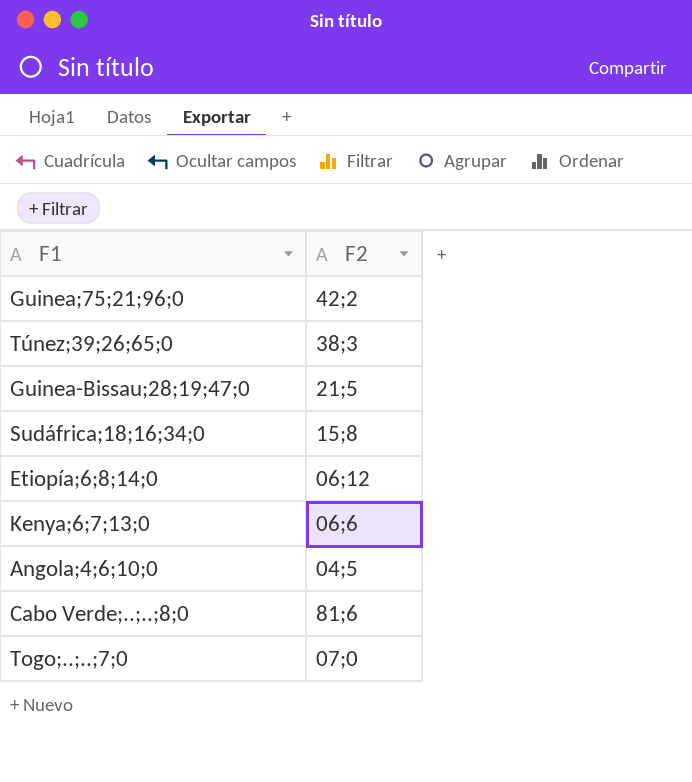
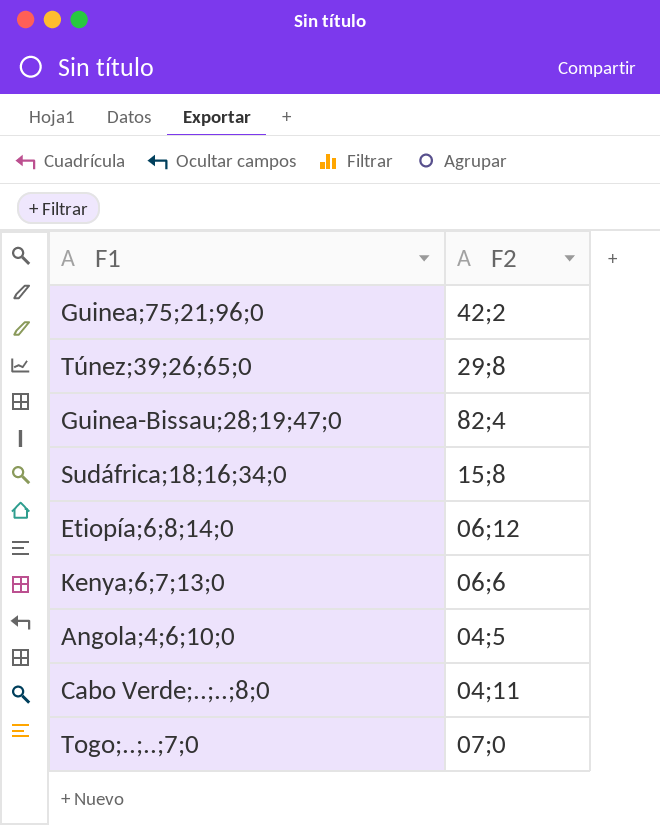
Túnez;39;26;65;0 | F2: 38;3 -> 29;8
Guinea-Bissau;28;19;47;0 | F2: 21;5 -> 82;4
Cabo Verde;..;..;8;0 | F2: 81;6 -> 04;11

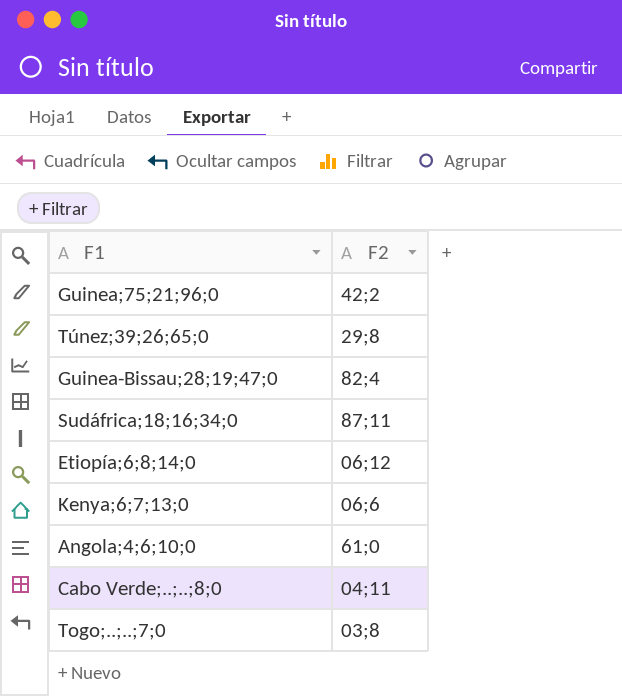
Sudáfrica;18;16;34;0 | F2: 15;8 -> 87;11
Angola;4;6;10;0 | F2: 04;5 -> 61;0
Togo;..;..;7;0 | F2: 07;0 -> 03;8

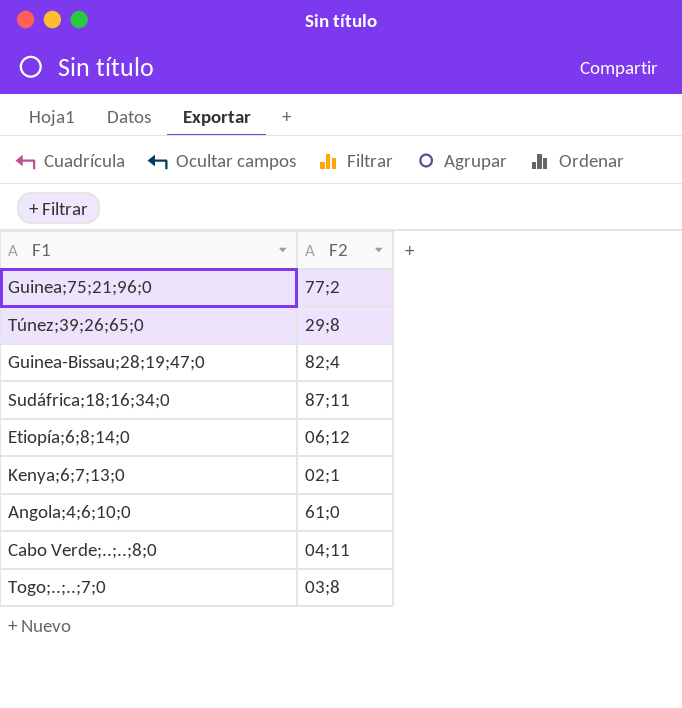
Guinea;75;21;96;0 | F2: 42;2 -> 77;2
Kenya;6;7;13;0 | F2: 06;6 -> 02;1

